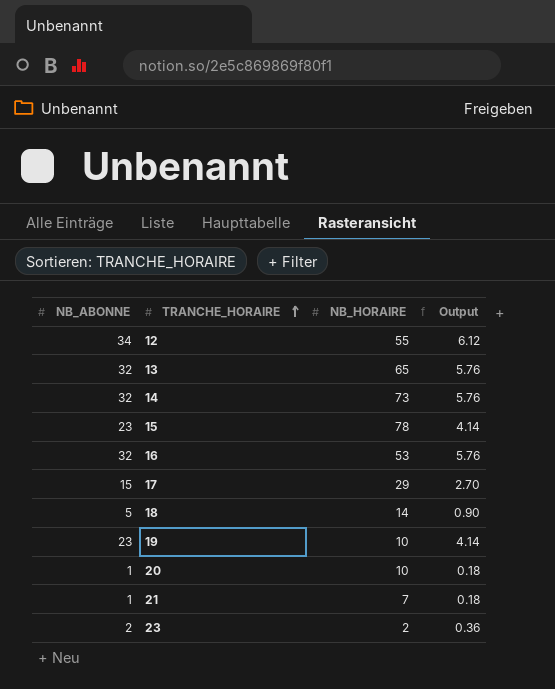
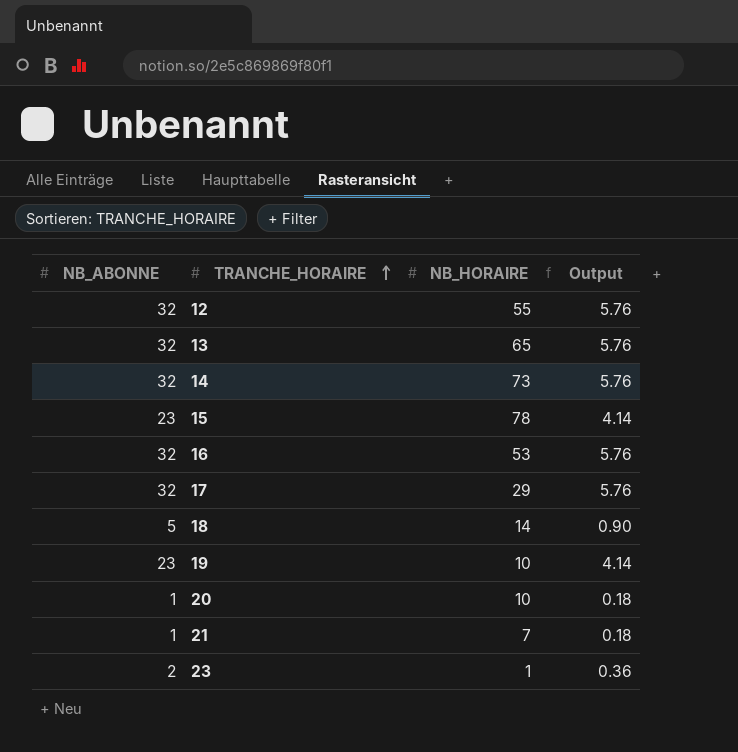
12 | NB_ABONNE: 34 -> 32
12 | Output: 6.12 -> 5.76
17 | NB_ABONNE: 15 -> 32
17 | Output: 2.70 -> 5.76
23 | NB_HORAIRE: 2 -> 1

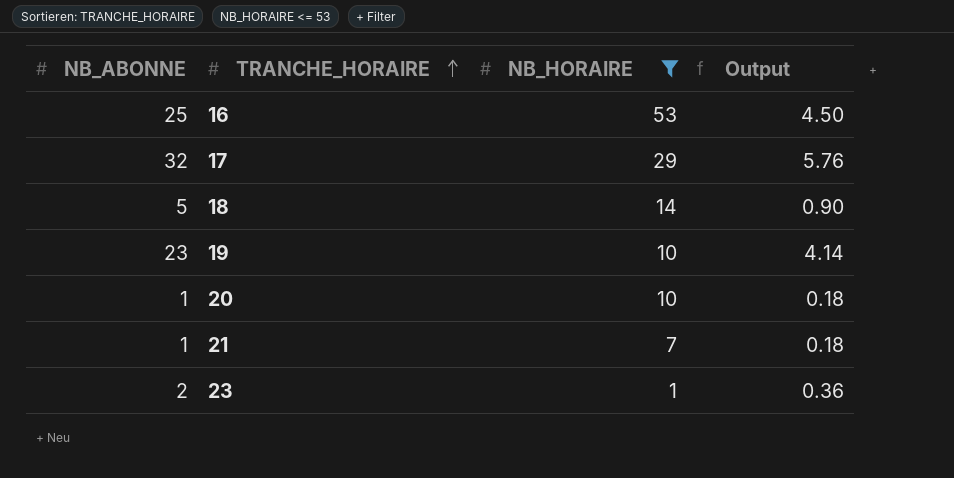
filter: none -> NB_HORAIRE <= 53
16 | NB_ABONNE: 32 -> 25
16 | Output: 5.76 -> 4.50

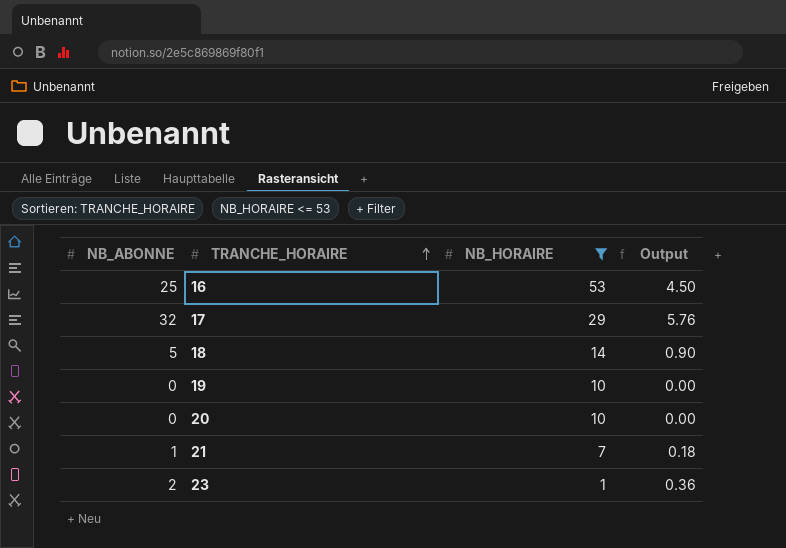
19 | NB_ABONNE: 23 -> 0
19 | Output: 4.14 -> 0.00
20 | NB_ABONNE: 1 -> 0
20 | Output: 0.18 -> 0.00

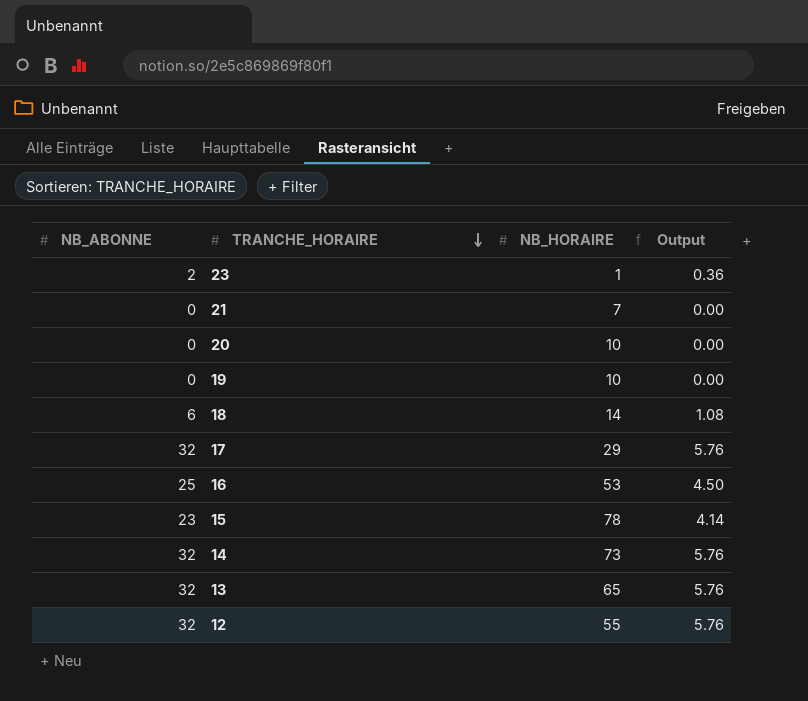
filter: NB_HORAIRE <= 53 -> none
row order: TRANCHE_HORAIRE ascending -> TRANCHE_HORAIRE descending
21 | NB_ABONNE: 1 -> 0
21 | Output: 0.18 -> 0.00
18 | NB_ABONNE: 5 -> 6
18 | Output: 0.90 -> 1.08

